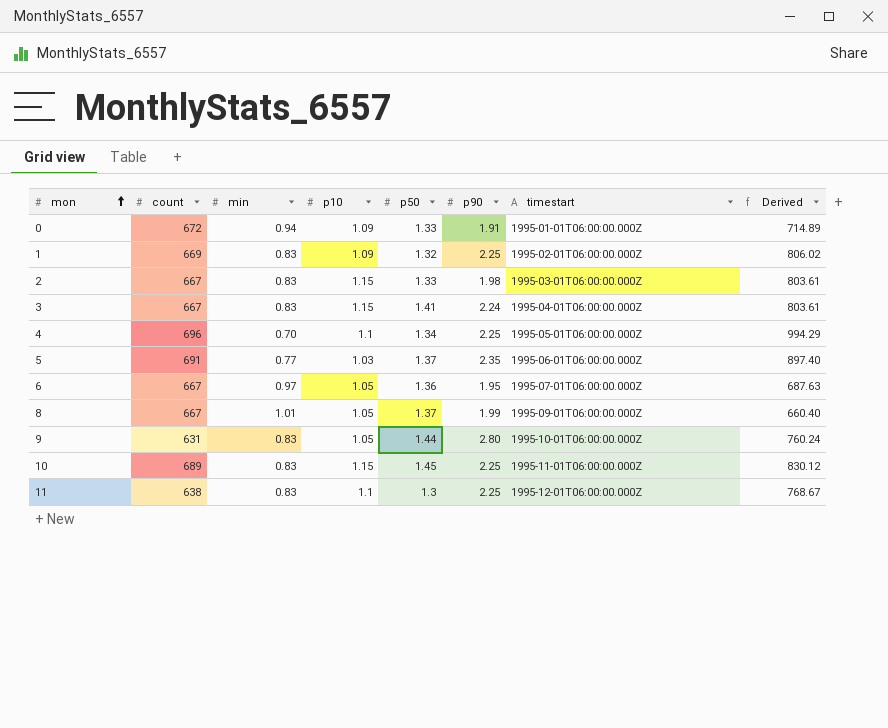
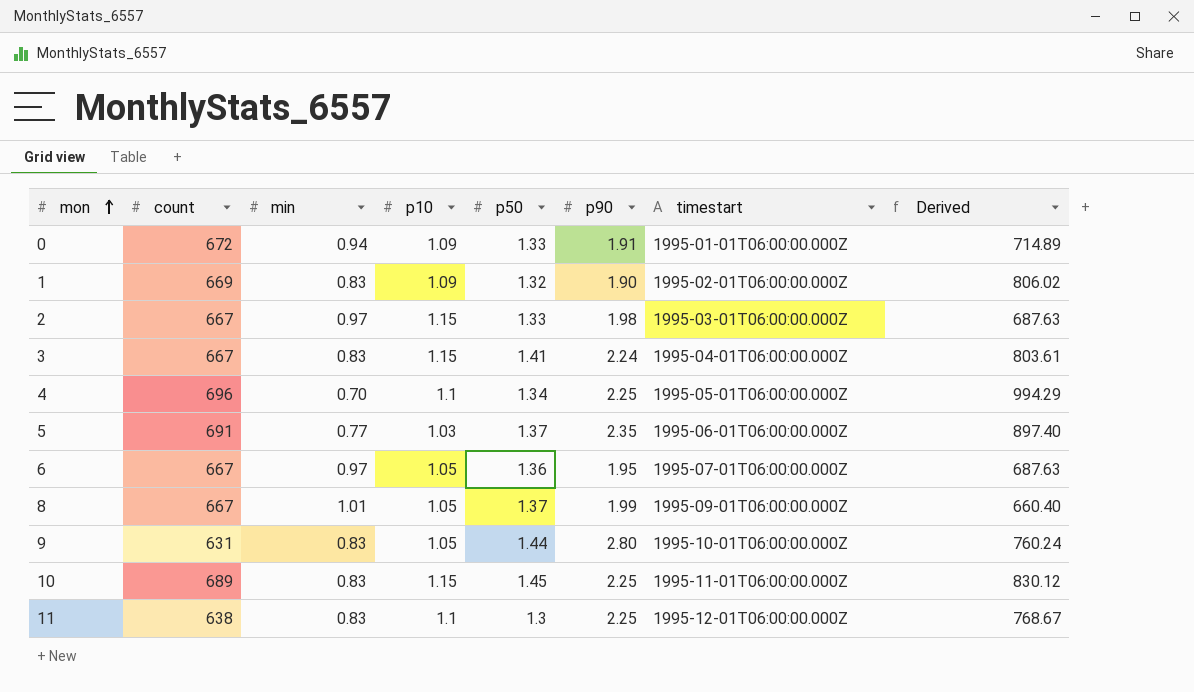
1 | p90: 2.25 -> 1.90
2 | min: 0.83 -> 0.97
2 | Derived: 803.61 -> 687.63

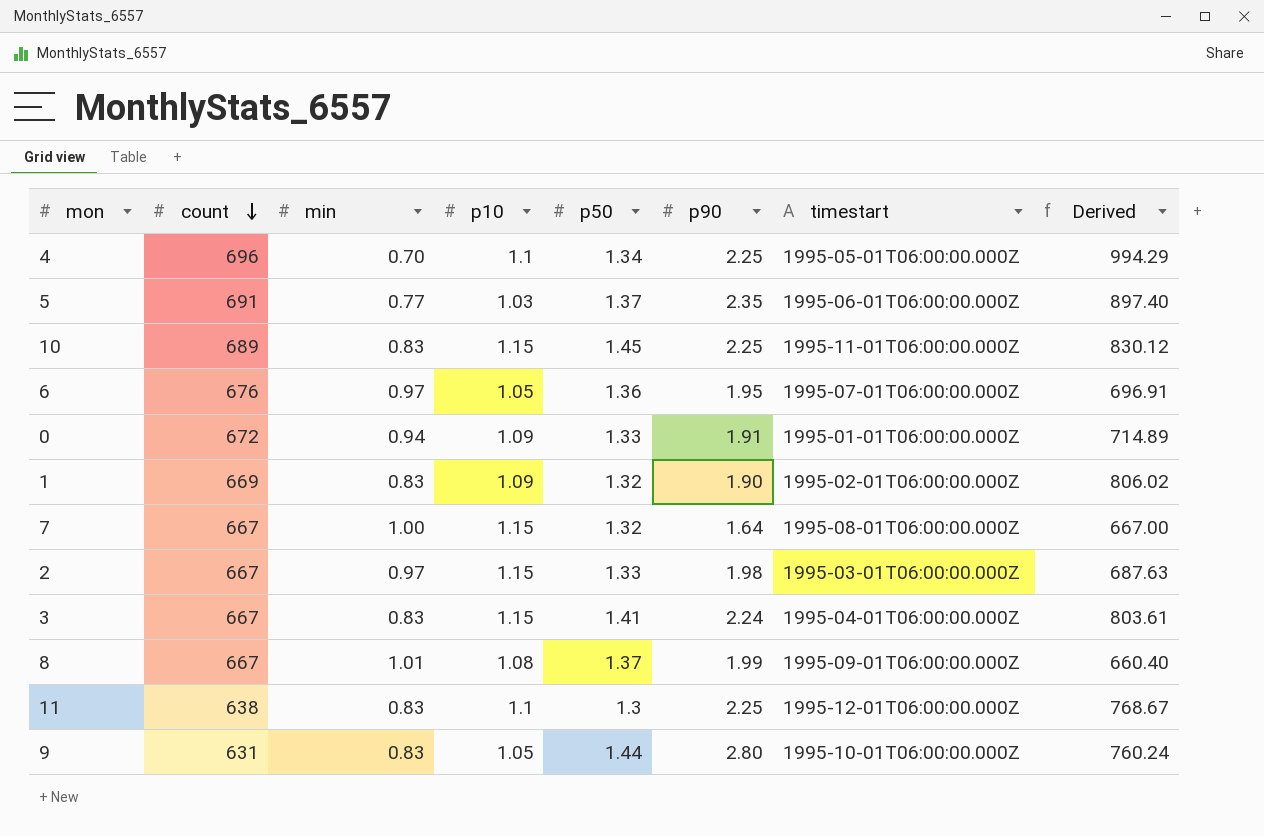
row order: mon ascending -> count descending
6 | count: 667 -> 676
6 | Derived: 687.63 -> 696.91
row 7: none -> 667 | 1.00 | 1.15 | 1.32 | 1.64 | 1995-08-01T06:00:00.000Z | 667.00
8 | p10: 1.05 -> 1.08

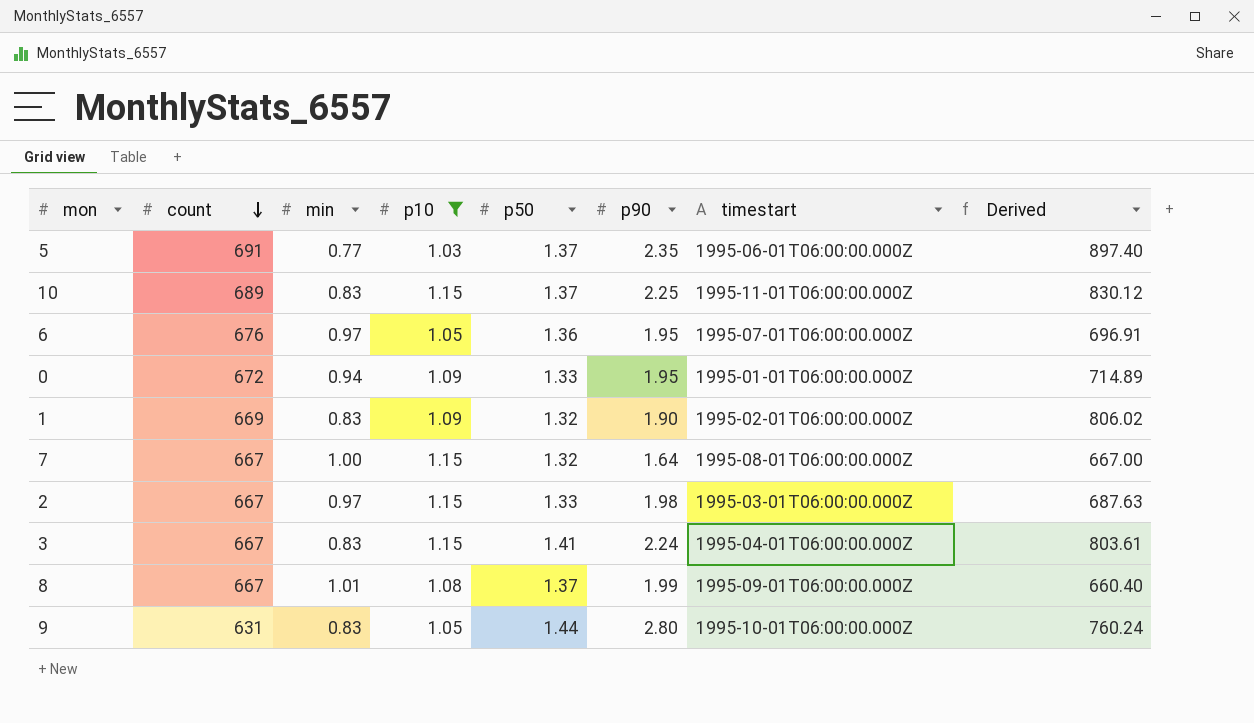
filter: none -> p10 != 1.1
10 | p50: 1.45 -> 1.37
0 | p90: 1.91 -> 1.95

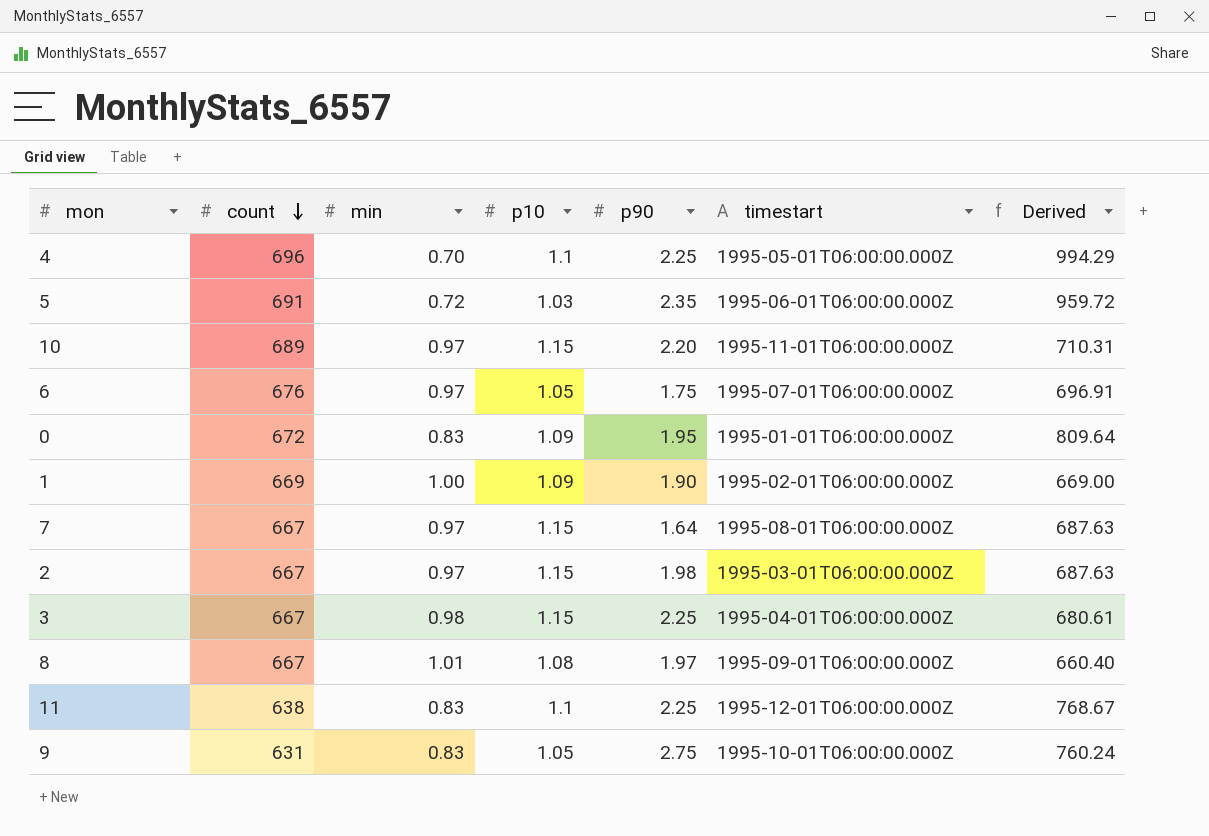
filter: p10 != 1.1 -> none
column p50 | position: 5 -> none
5 | min: 0.77 -> 0.72
5 | Derived: 897.40 -> 959.72
10 | min: 0.83 -> 0.97
10 | p90: 2.25 -> 2.20
10 | Derived: 830.12 -> 710.31
6 | p90: 1.95 -> 1.75
0 | min: 0.94 -> 0.83
0 | Derived: 714.89 -> 809.64
1 | min: 0.83 -> 1.00
1 | Derived: 806.02 -> 669.00
7 | min: 1.00 -> 0.97
7 | Derived: 667.00 -> 687.63
3 | min: 0.83 -> 0.98
3 | p90: 2.24 -> 2.25
3 | Derived: 803.61 -> 680.61
8 | p90: 1.99 -> 1.97
9 | p90: 2.80 -> 2.75

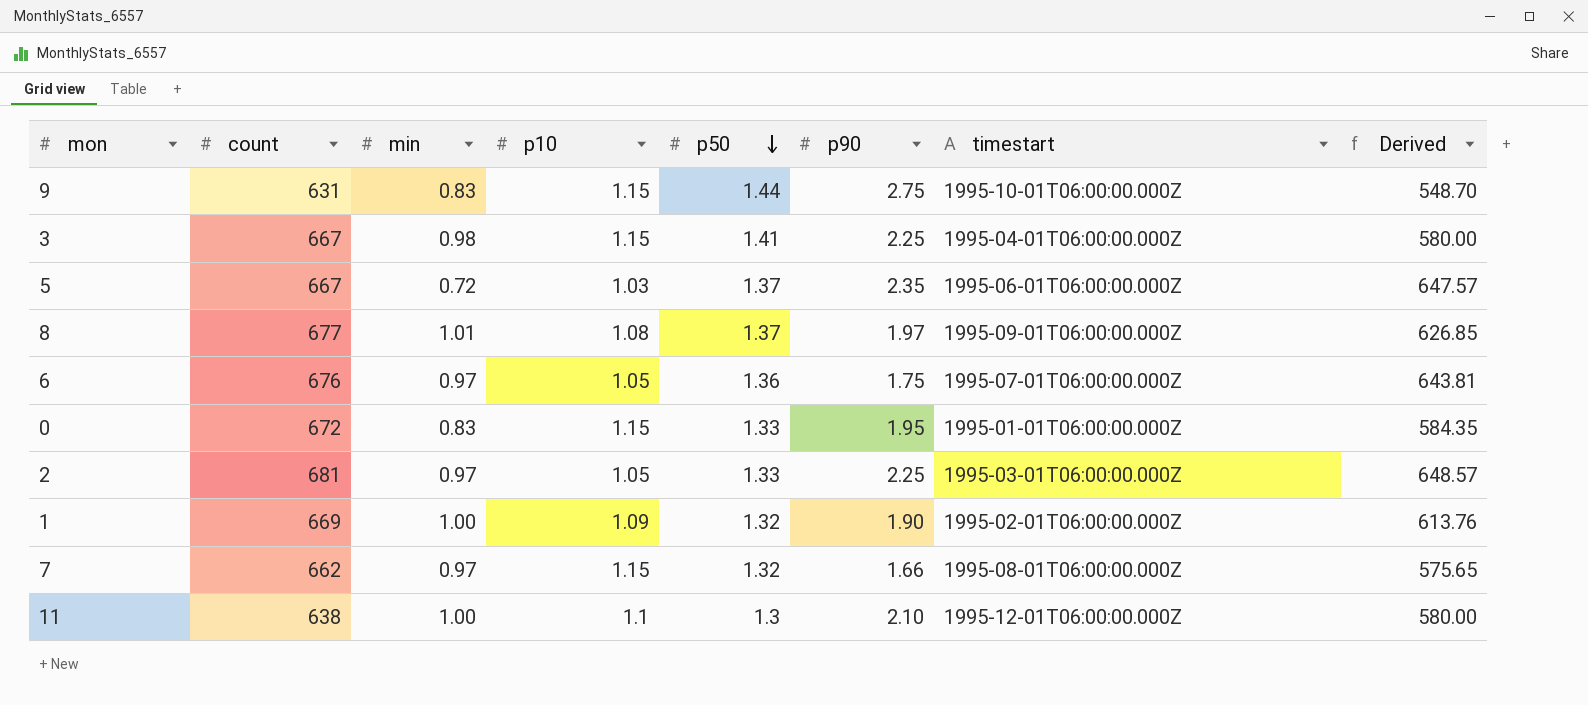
row order: count descending -> p50 descending
column p50 | position: none -> 5
column Derived | formula: [count] / [min] -> [count] / [p10]
row 4: 696 | 0.70 | 1.1 | 2.25 | 1995-05-01T06:00:00.000Z | 994.29 -> none
row 10: 689 | 0.97 | 1.15 | 2.20 | 1995-11-01T06:00:00.000Z | 710.31 -> none
9 | p10: 1.05 -> 1.15
5 | count: 691 -> 667
8 | count: 667 -> 677
0 | p10: 1.09 -> 1.15
2 | count: 667 -> 681
2 | p10: 1.15 -> 1.05
2 | p90: 1.98 -> 2.25
7 | count: 667 -> 662
7 | p90: 1.64 -> 1.66
11 | min: 0.83 -> 1.00
11 | p90: 2.25 -> 2.10

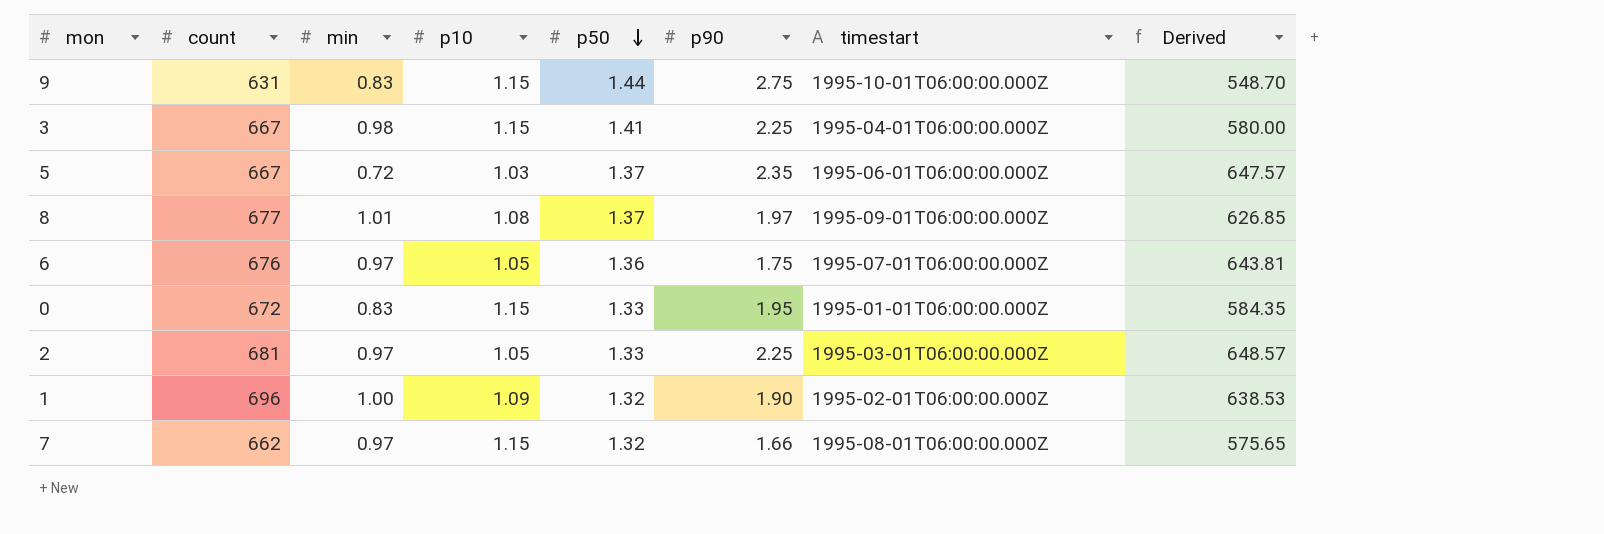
row 11: 638 | 1.00 | 1.1 | 1.3 | 2.10 | 1995-12-01T06:00:00.000Z | 580.00 -> none
1 | count: 669 -> 696
1 | Derived: 613.76 -> 638.53

